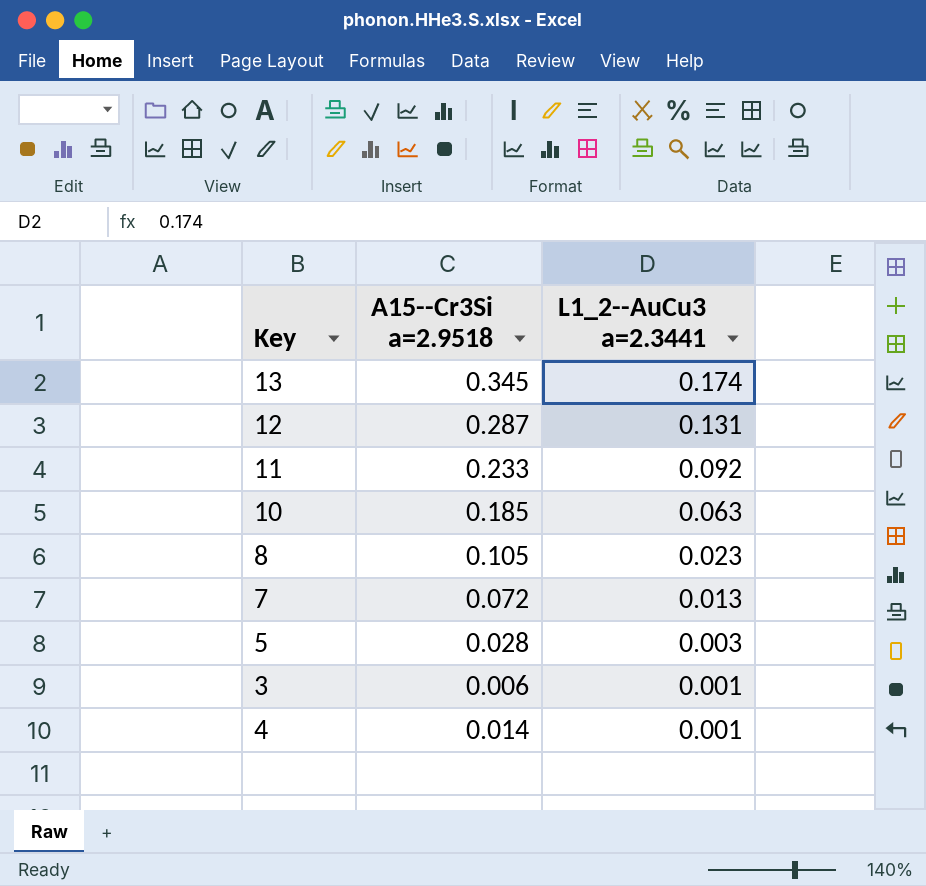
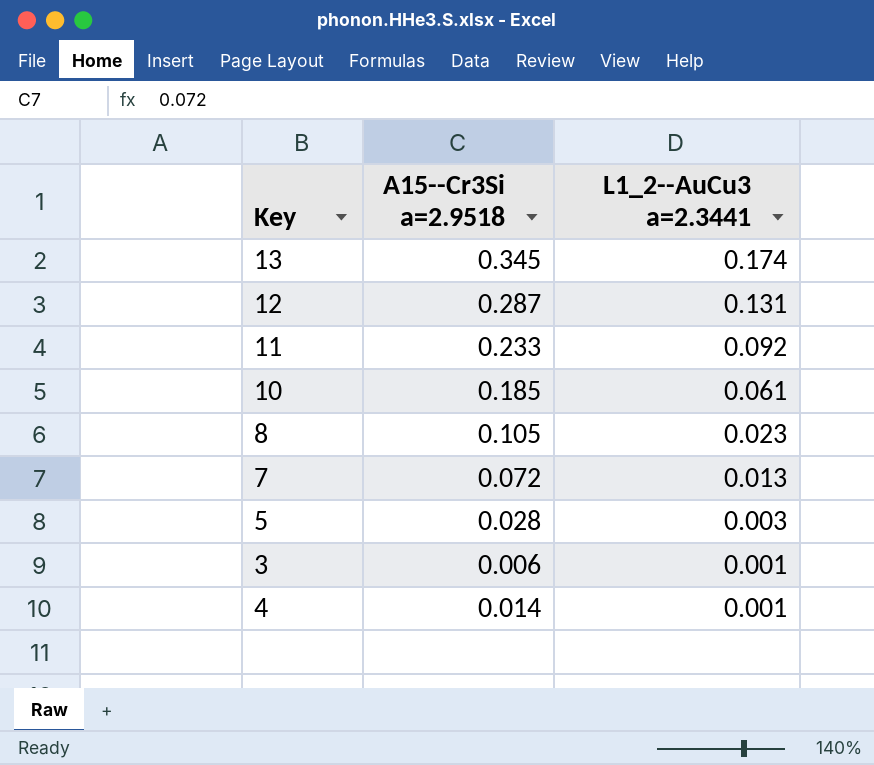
10 | L1_2--AuCu3 a=2.3441: 0.063 -> 0.061

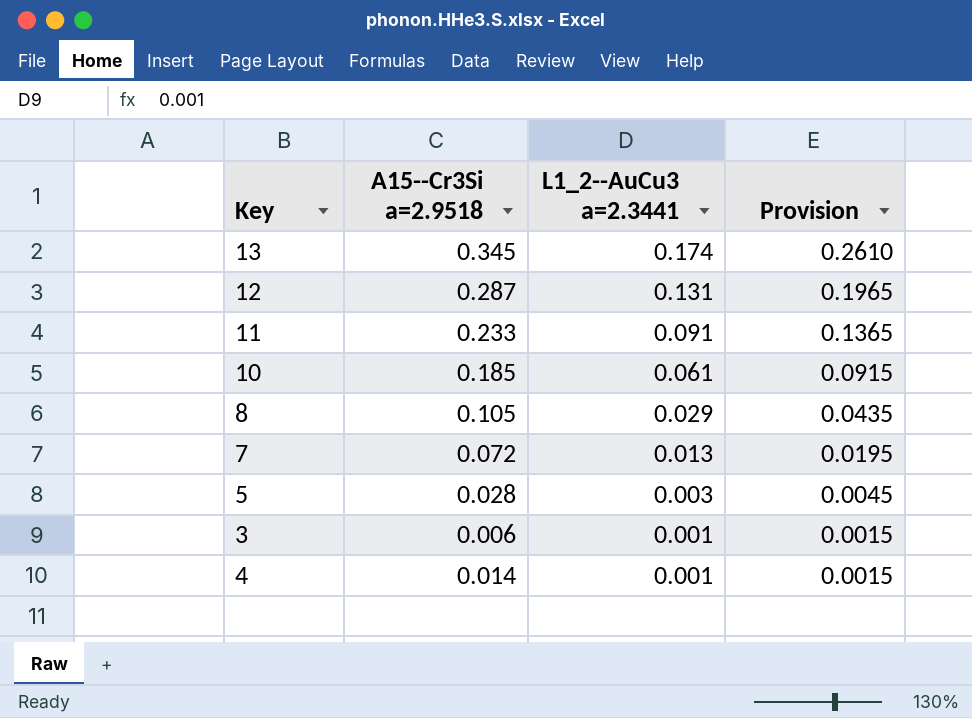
column Provision | formula: none -> [L1_2--AuCu3 a=2.3441] * 1.5
11 | L1_2--AuCu3 a=2.3441: 0.092 -> 0.091
8 | L1_2--AuCu3 a=2.3441: 0.023 -> 0.029

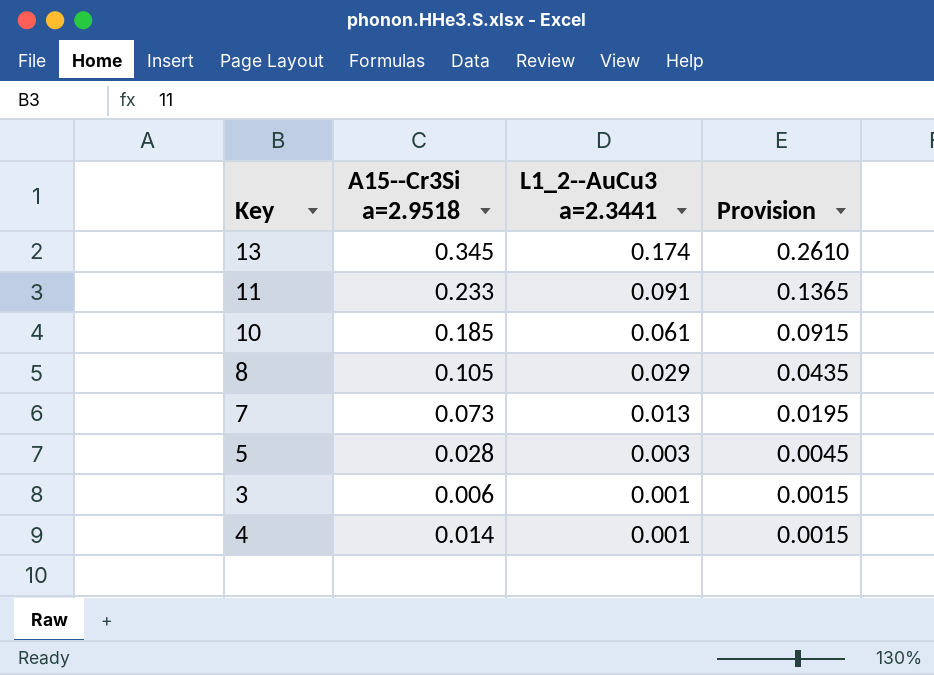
row 12: 0.287 | 0.131 | 0.1965 -> none
7 | A15--Cr3Si a=2.9518: 0.072 -> 0.073

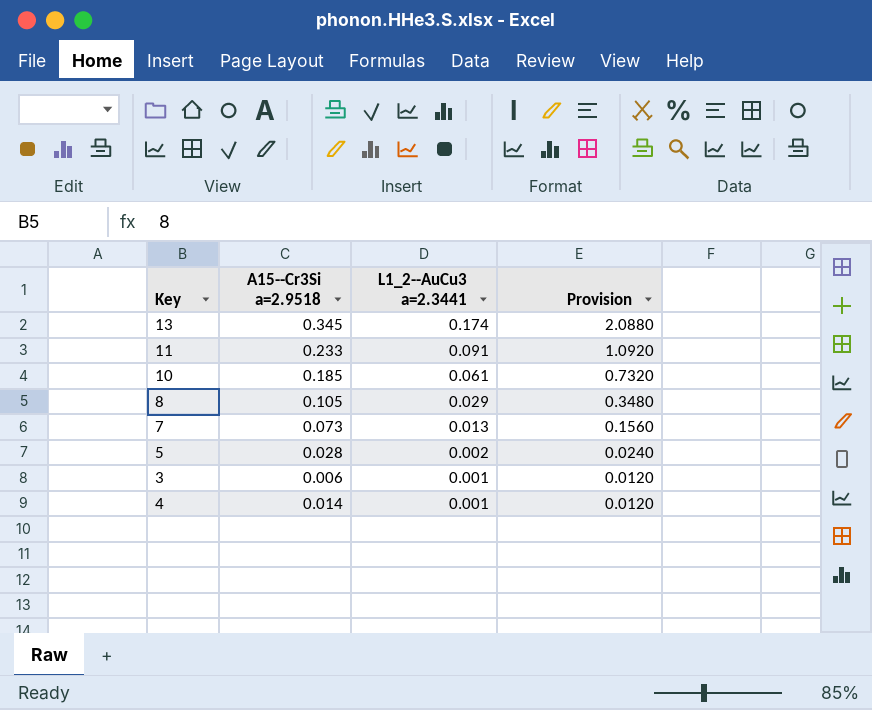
column Provision | formula: [L1_2--AuCu3 a=2.3441] * 1.5 -> [L1_2--AuCu3 a=2.3441] * 12
5 | L1_2--AuCu3 a=2.3441: 0.003 -> 0.002

